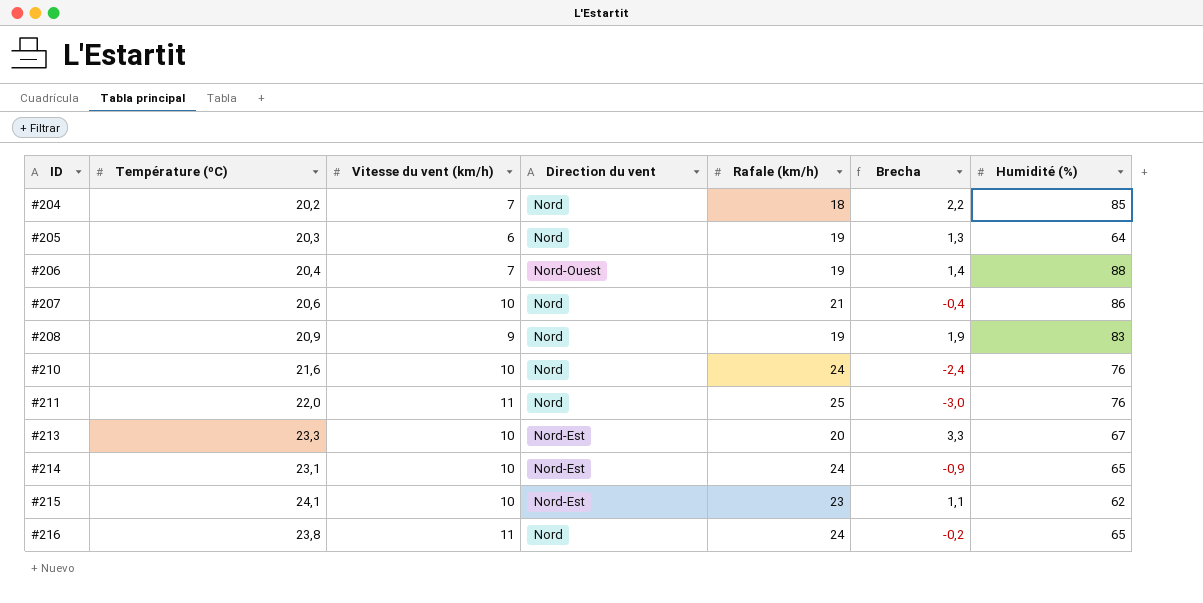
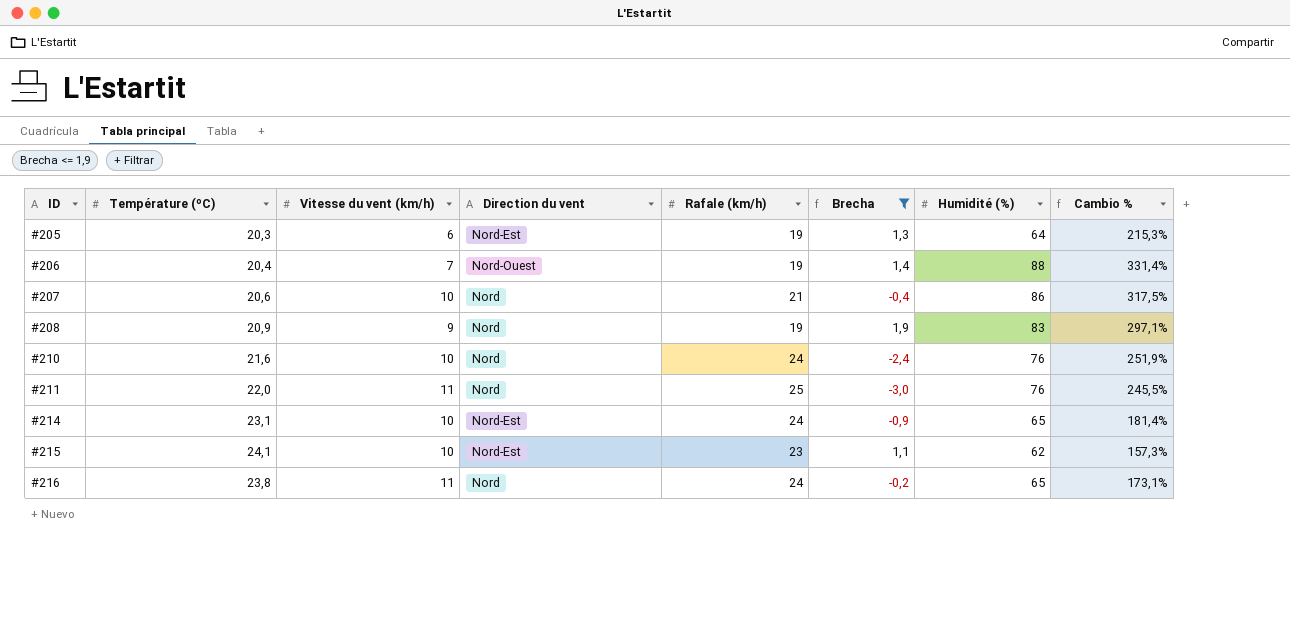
filter: none -> Brecha <= 1,9
column Cambio % | formula: none -> ([Humidité (%)] - [Température (ºC)]) / [Température (ºC)]
#205 | Direction du vent: Nord -> Nord-Est

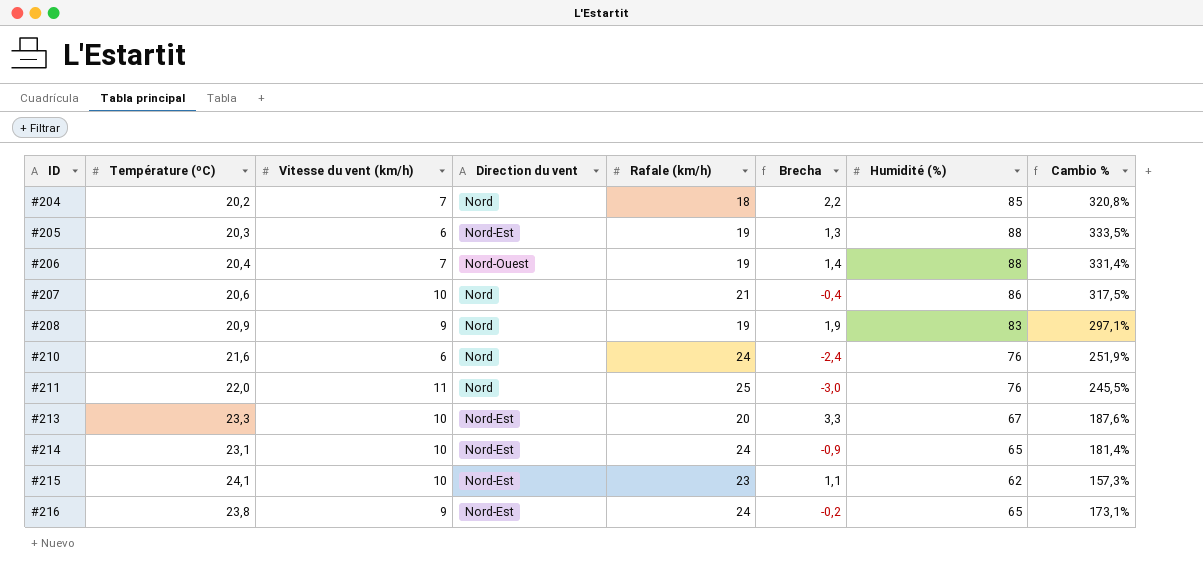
filter: Brecha <= 1,9 -> none
#205 | Humidité (%): 64 -> 88
#205 | Cambio %: 215,3% -> 333,5%
#210 | Vitesse du vent (km/h): 10 -> 6
#216 | Vitesse du vent (km/h): 11 -> 9
#216 | Direction du vent: Nord -> Nord-Est

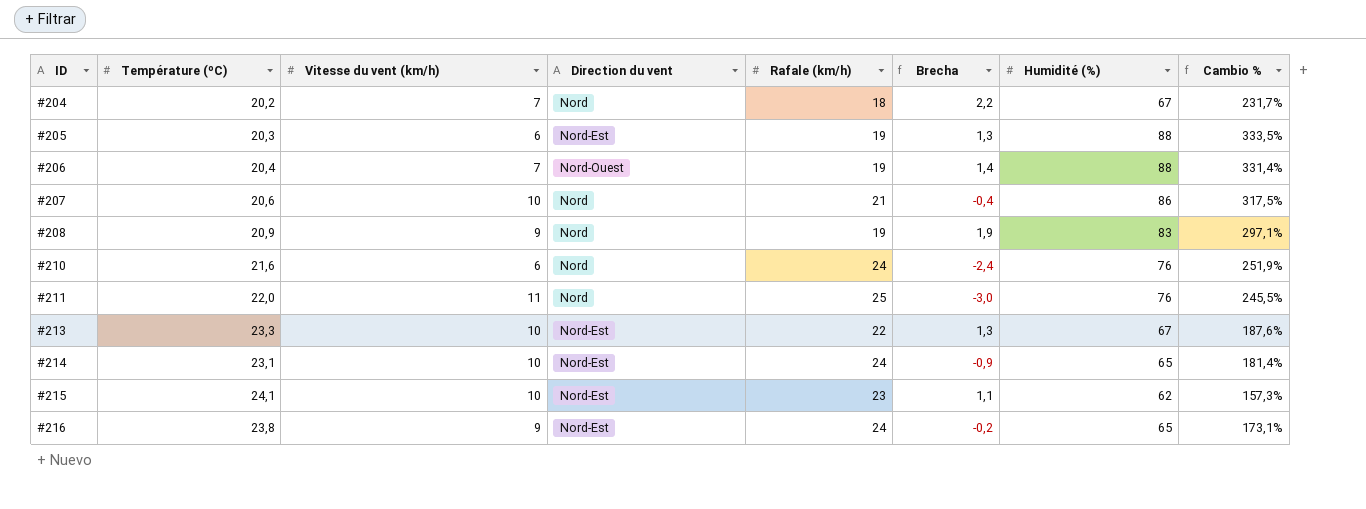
#204 | Humidité (%): 85 -> 67
#204 | Cambio %: 320,8% -> 231,7%
#213 | Rafale (km/h): 20 -> 22
#213 | Brecha: 3,3 -> 1,3

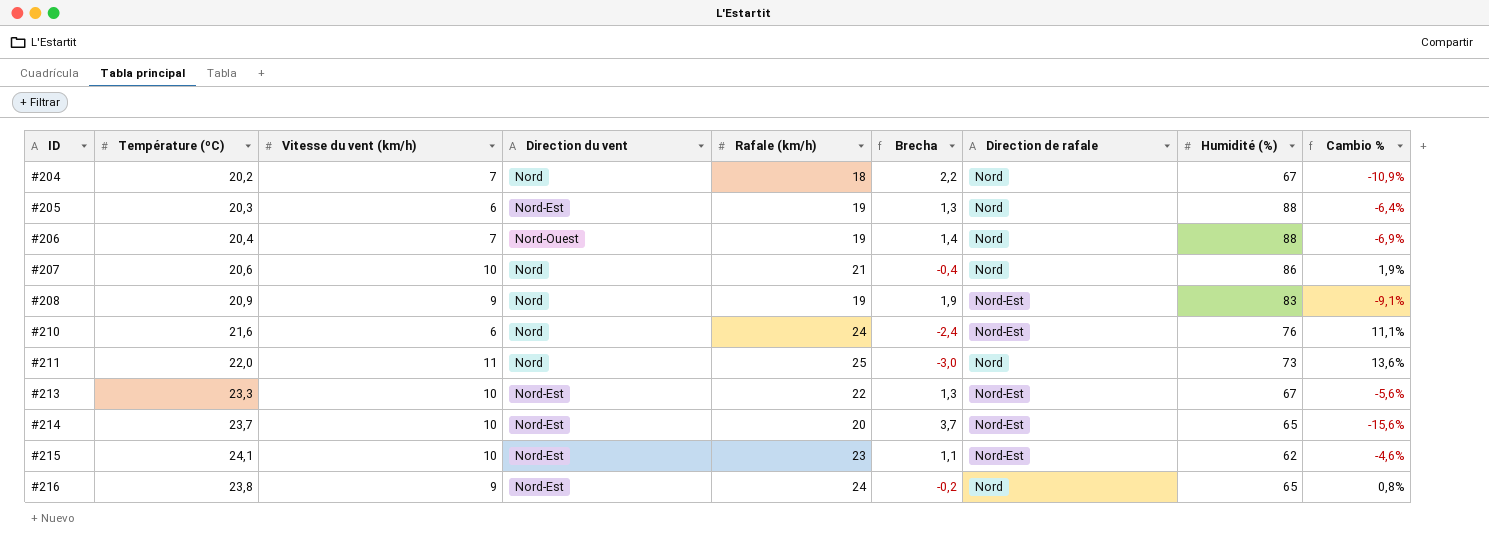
column Direction de rafale | position: none -> 7
column Cambio % | formula: ([Humidité (%)] - [Température (ºC)]) / [Température (ºC)] -> ([Rafale (km/h)] - [Température (ºC)]) / [Température (ºC)]
#211 | Humidité (%): 76 -> 73
#214 | Température (ºC): 23,1 -> 23,7
#214 | Rafale (km/h): 24 -> 20
#214 | Brecha: -0,9 -> 3,7

